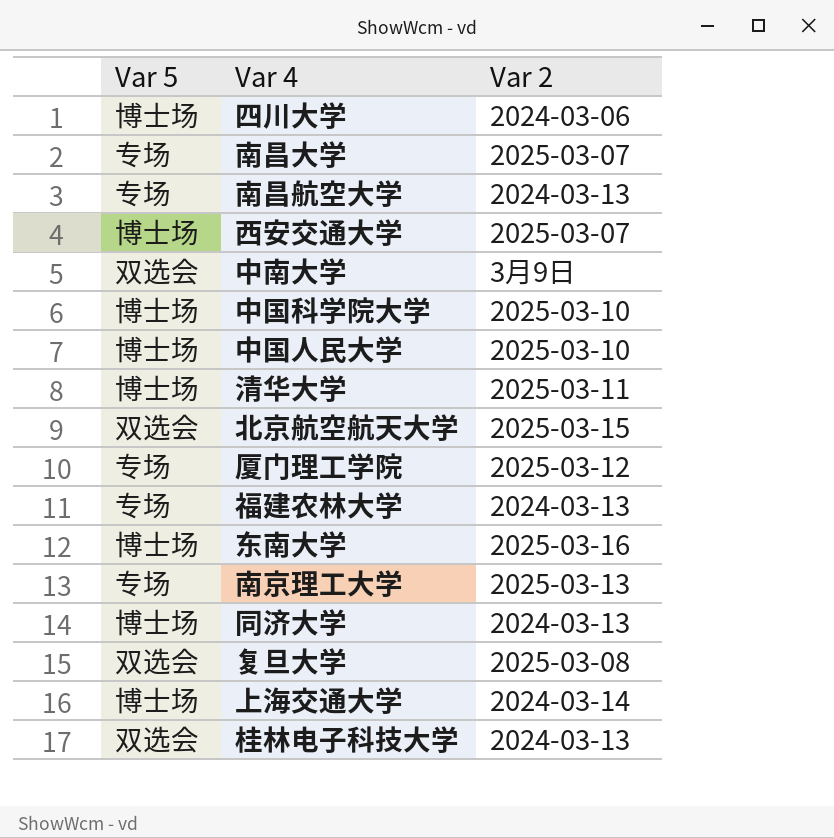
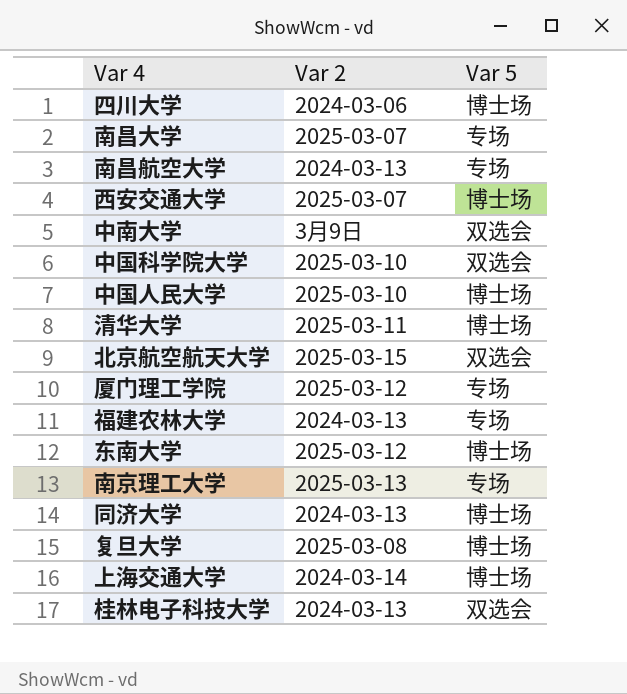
column Var 5 | position: 1 -> 3
中国科学院大学 | Var 5: 博士场 -> 双选会
东南大学 | Var 2: 2025-03-16 -> 2025-03-12
复旦大学 | Var 5: 双选会 -> 博士场

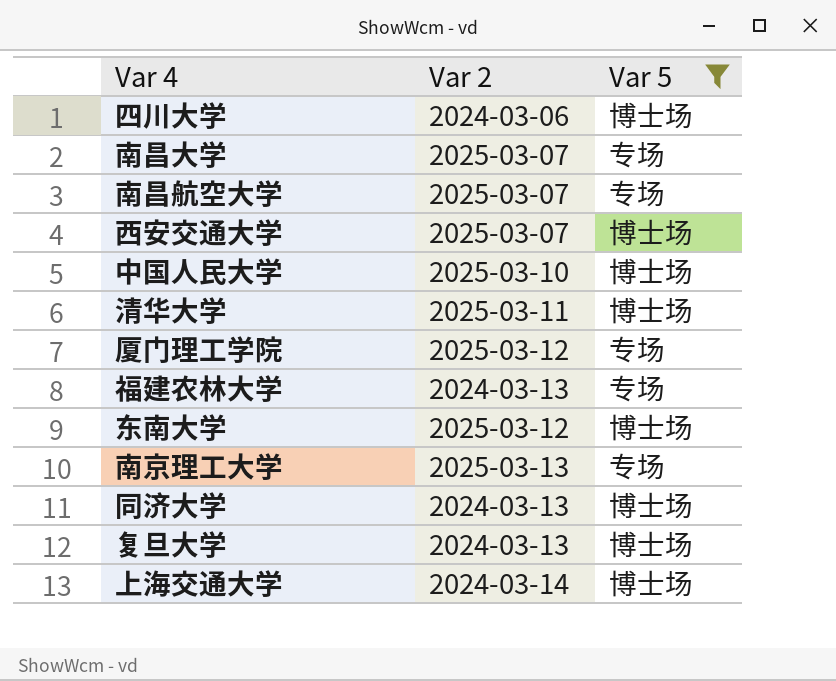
filter: none -> Var 5 != 双选会
南昌航空大学 | Var 2: 2024-03-13 -> 2025-03-07
复旦大学 | Var 2: 2025-03-08 -> 2024-03-13

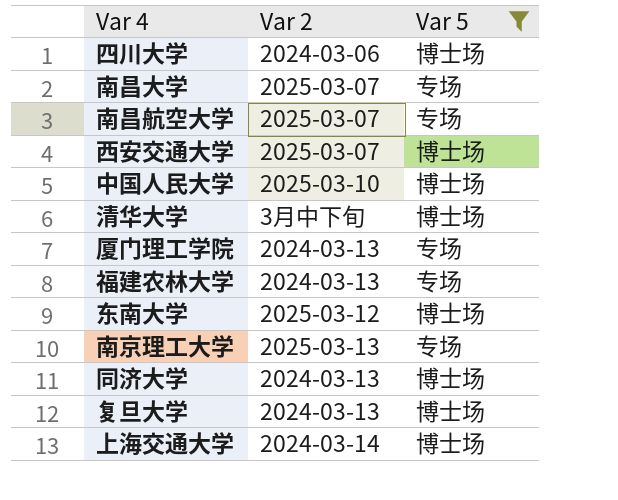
清华大学 | Var 2: 2025-03-11 -> 3月中下旬
厦门理工学院 | Var 2: 2025-03-12 -> 2024-03-13

